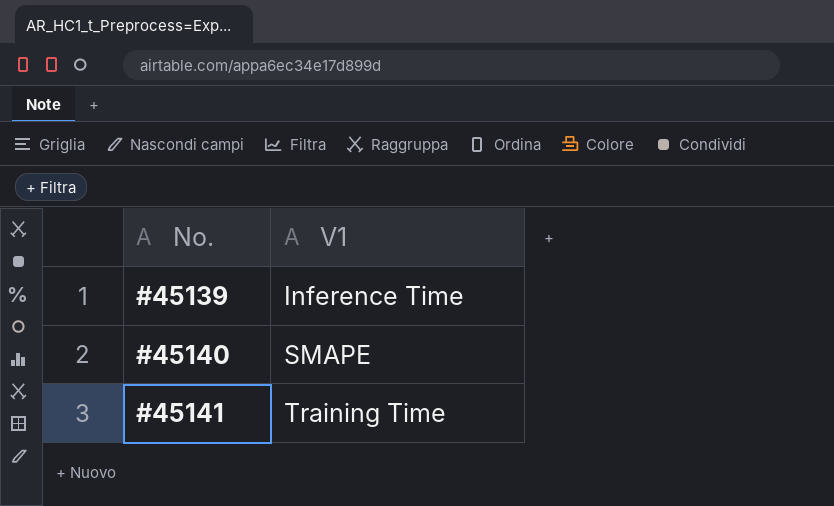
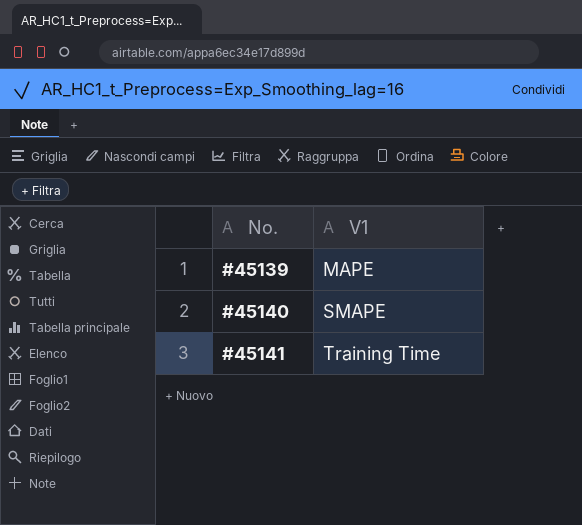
#45139 | V1: Inference Time -> MAPE

